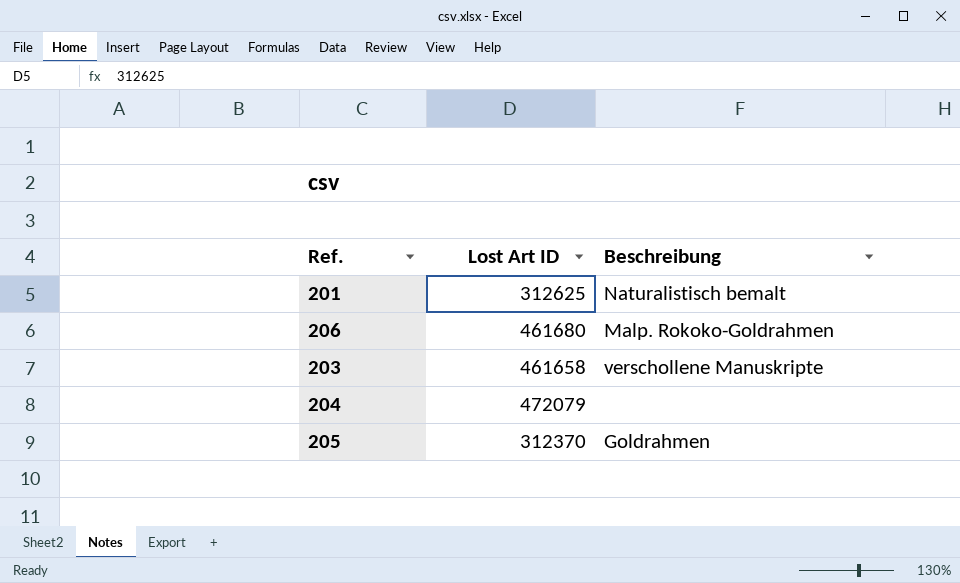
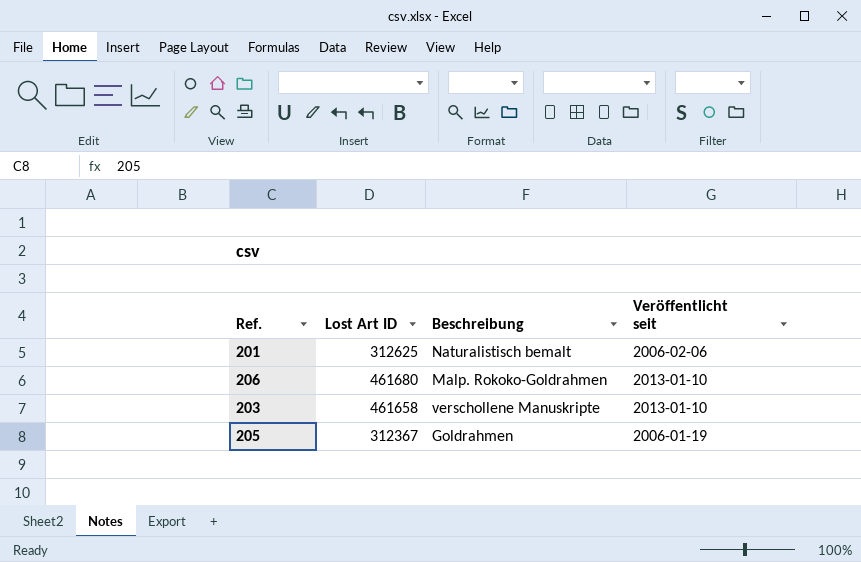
column Veröffentlicht seit | position: none -> 4
row 204: 472079 | none -> none
205 | Lost Art ID: 312370 -> 312367

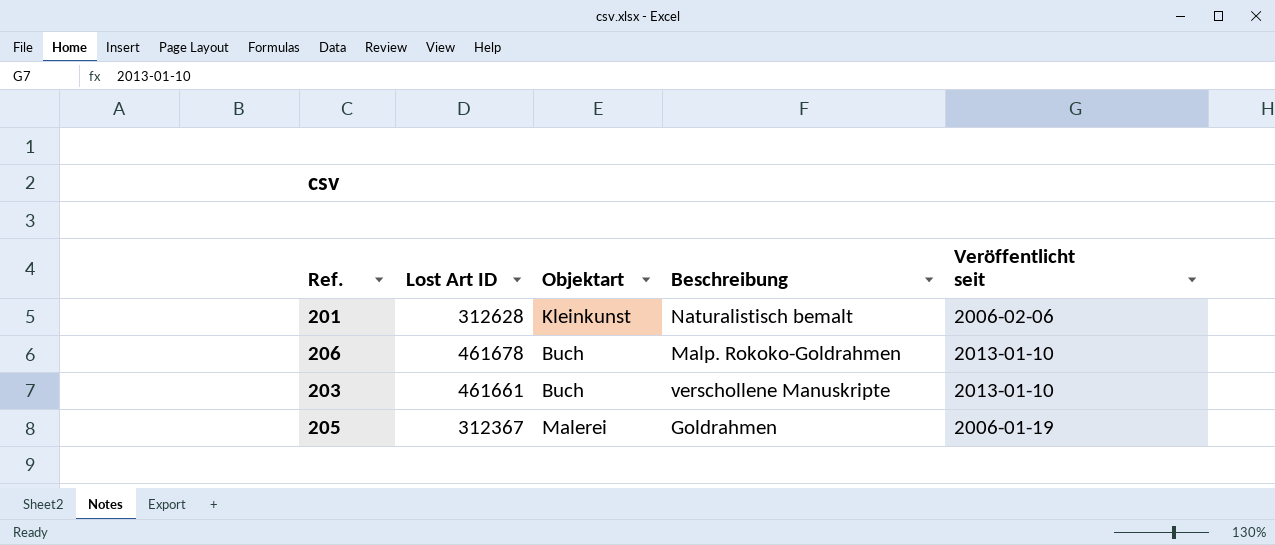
column Objektart | position: none -> 3
201 | Lost Art ID: 312625 -> 312628
206 | Lost Art ID: 461680 -> 461678
203 | Lost Art ID: 461658 -> 461661

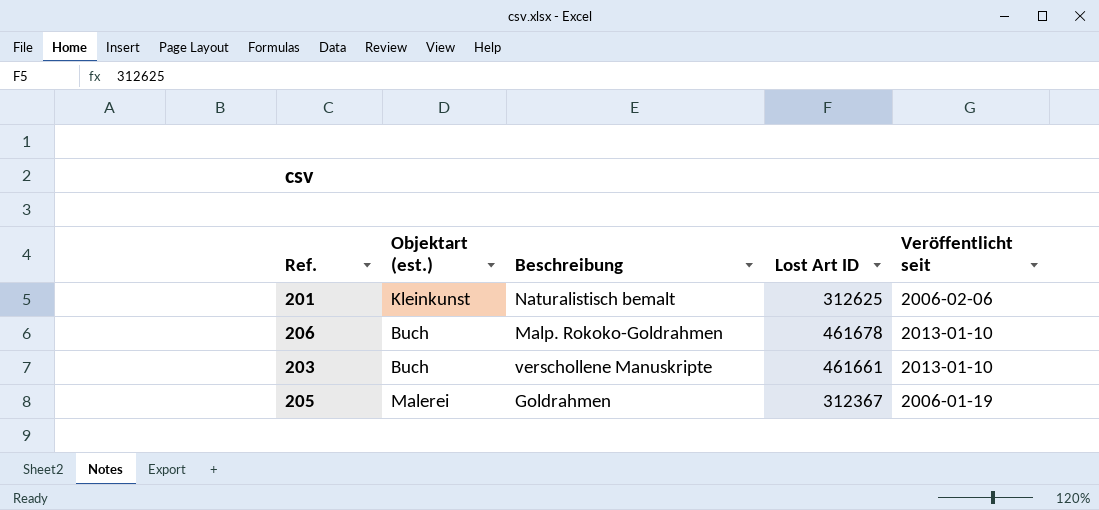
column name: Objektart -> Objektart (est.)
column Lost Art ID | position: 2 -> 4
201 | Lost Art ID: 312628 -> 312625

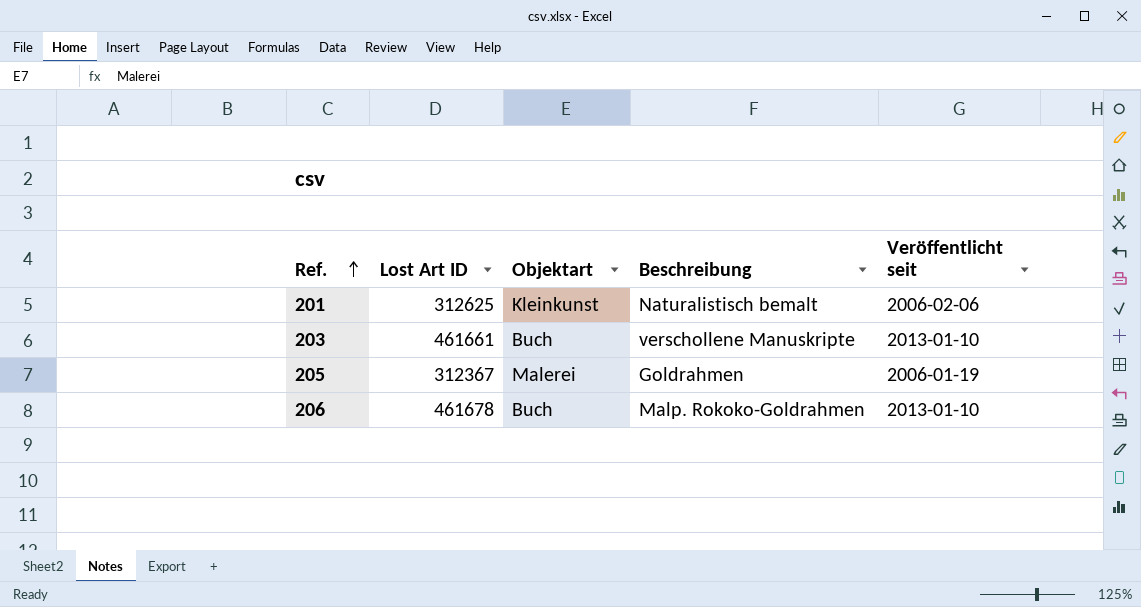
row order: none -> Ref. ascending
column Lost Art ID | position: 4 -> 2
column name: Objektart (est.) -> Objektart

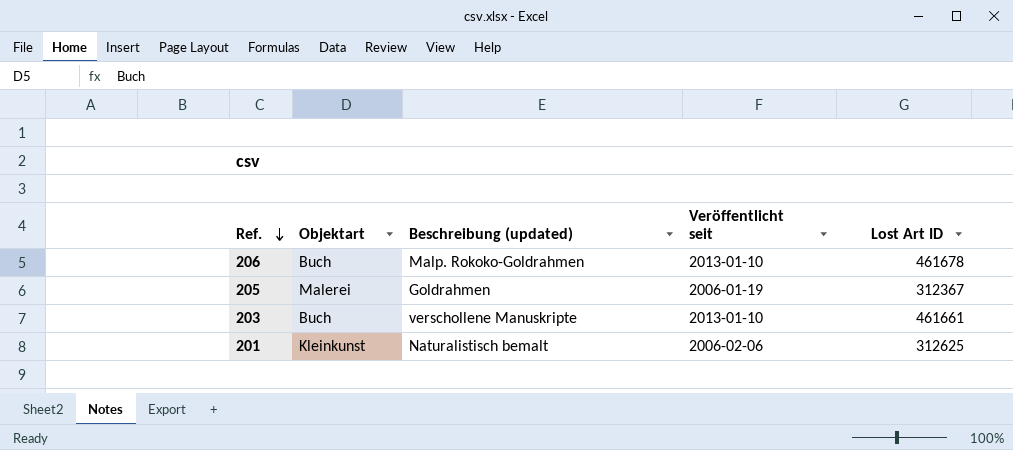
row order: Ref. ascending -> Ref. descending
column name: Beschreibung -> Beschreibung (updated)
column Lost Art ID | position: 2 -> 5

